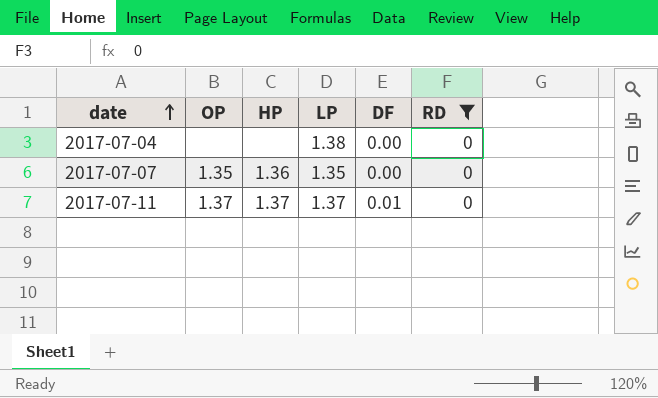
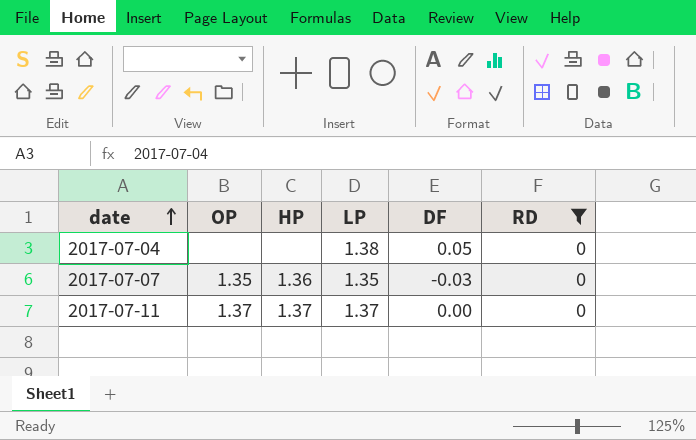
2017-07-04 | DF: 0.00 -> 0.05
2017-07-07 | DF: 0.00 -> -0.03
2017-07-11 | DF: 0.01 -> 0.00

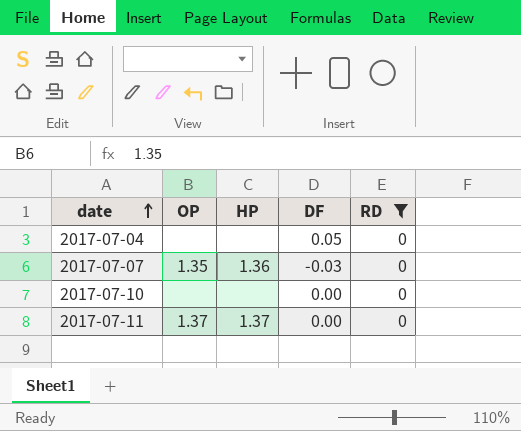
column LP | position: 4 -> none
row 2017-07-10: none -> none | none | 0.00 | 0

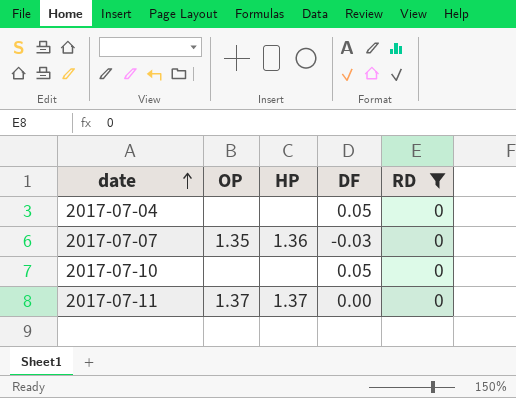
2017-07-10 | DF: 0.00 -> 0.05

